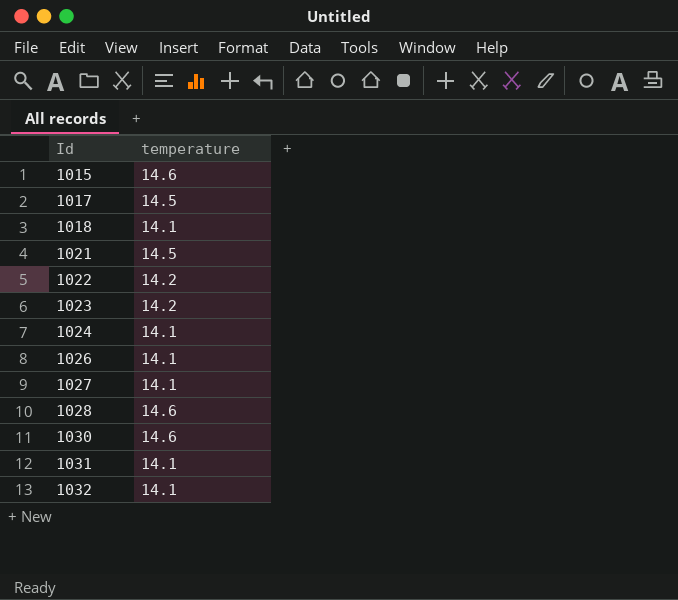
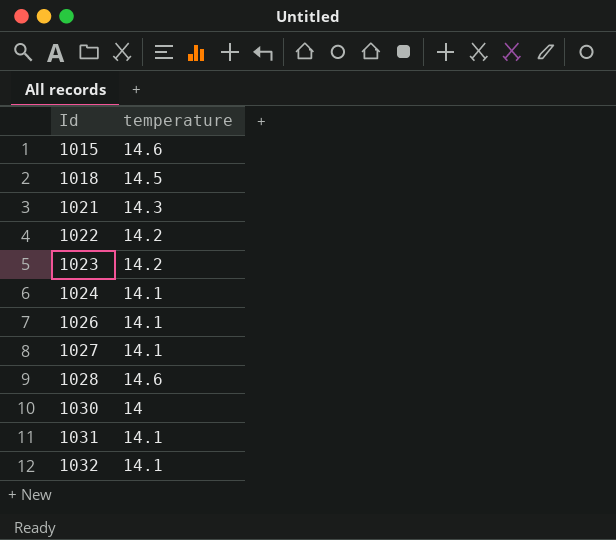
row 1017: 14.5 -> none
1018 | temperature: 14.1 -> 14.5
1021 | temperature: 14.5 -> 14.3
1030 | temperature: 14.6 -> 14

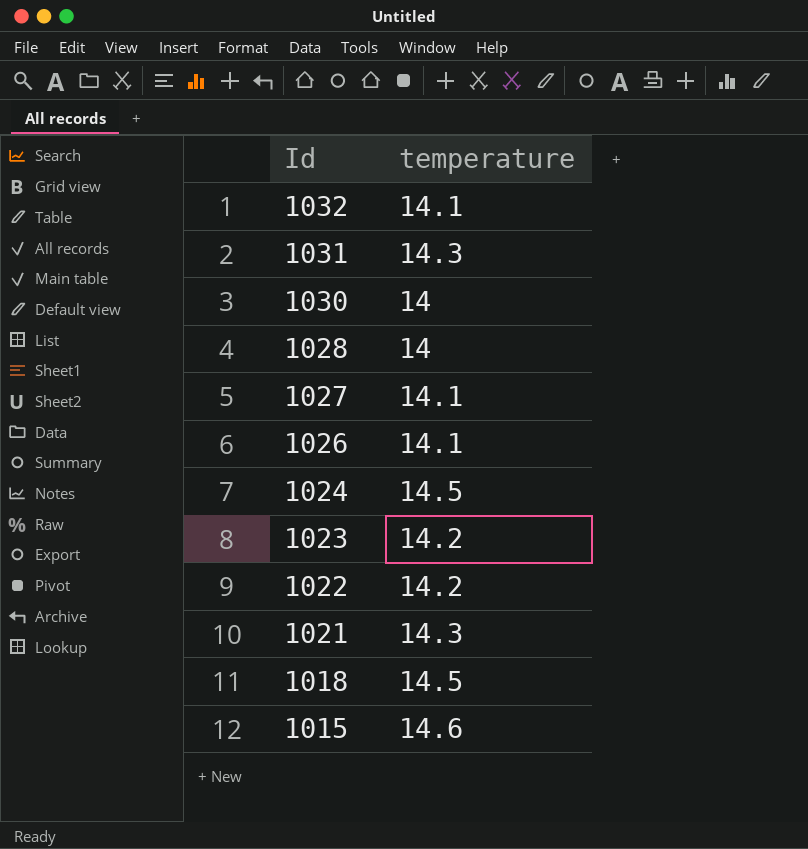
row order: Id ascending -> Id descending
1031 | temperature: 14.1 -> 14.3
1028 | temperature: 14.6 -> 14
1024 | temperature: 14.1 -> 14.5

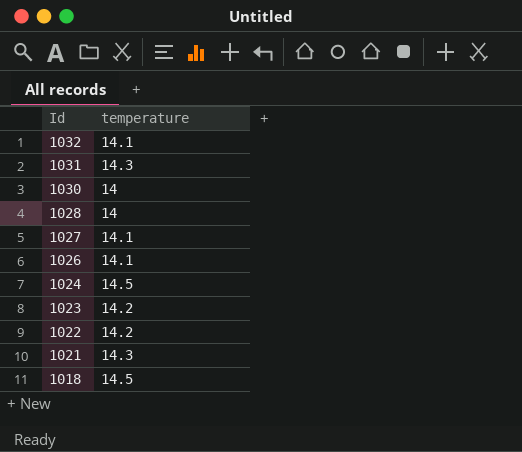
row 1015: 14.6 -> none

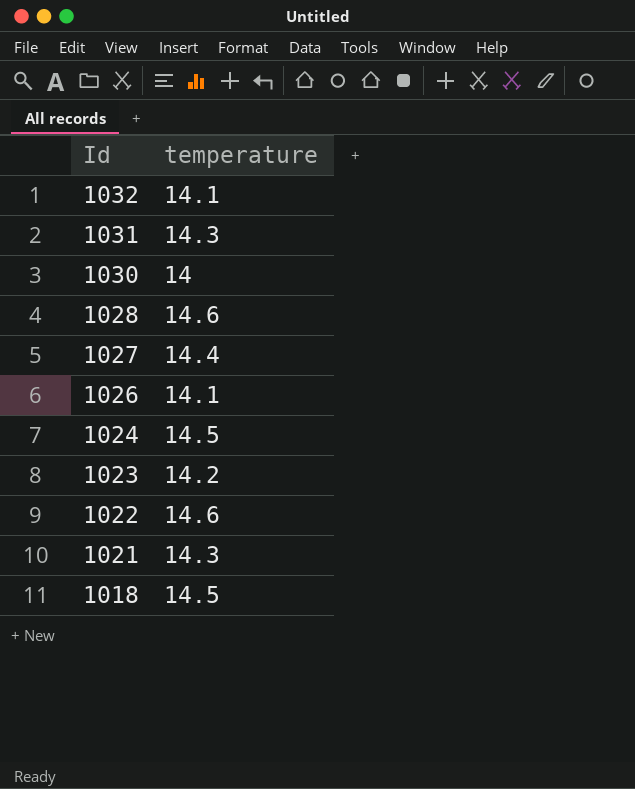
1028 | temperature: 14 -> 14.6
1027 | temperature: 14.1 -> 14.4
1022 | temperature: 14.2 -> 14.6

